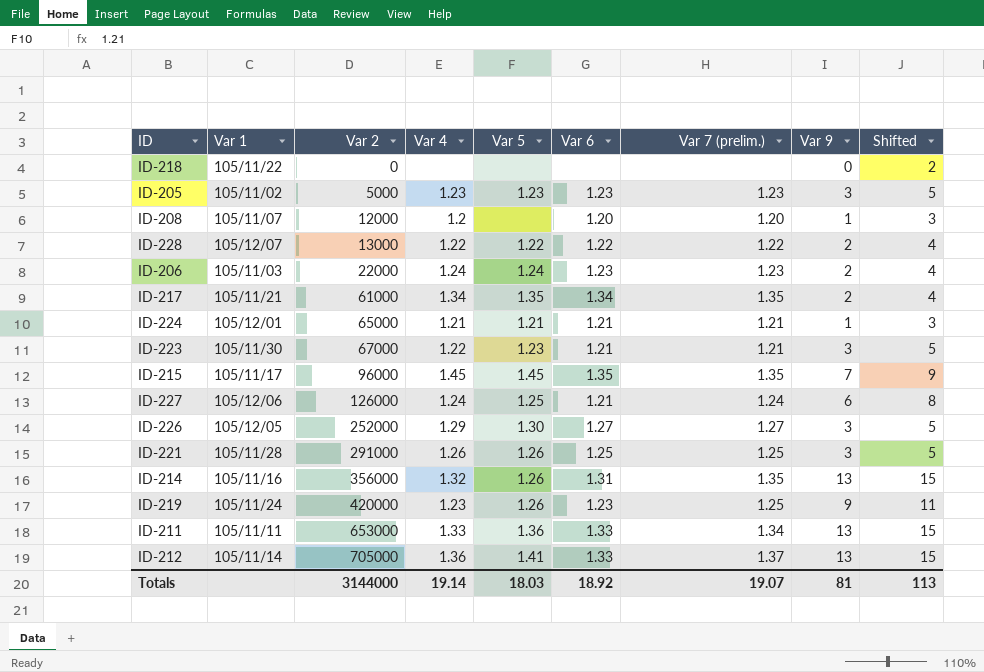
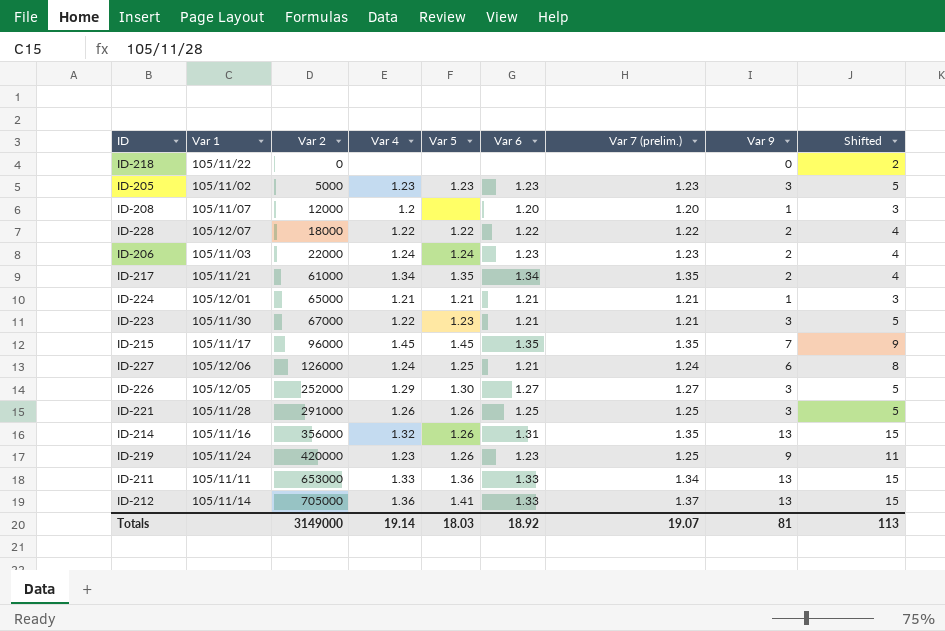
ID-228 | Var 2: 13000 -> 18000
Totals | Var 2: 3144000 -> 3149000

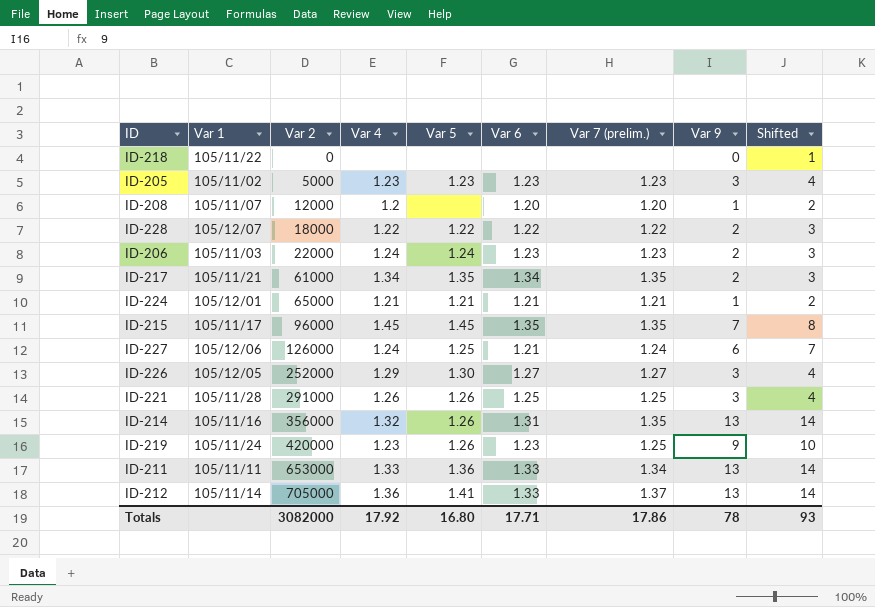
column Shifted | formula: [Var 9] + 2 -> [Var 9] + 1
row ID-223: 105/11/30 | 67000 | 1.22 | 1.23 | 1.21 | 1.21 | 3 | 5 -> none
Totals | Var 2: 3149000 -> 3082000
Totals | Var 4: 19.14 -> 17.92
Totals | Var 5: 18.03 -> 16.80
Totals | Var 6: 18.92 -> 17.71
Totals | Var 7 (prelim.): 19.07 -> 17.86
Totals | Var 9: 81 -> 78
Totals | Shifted: 113 -> 93

